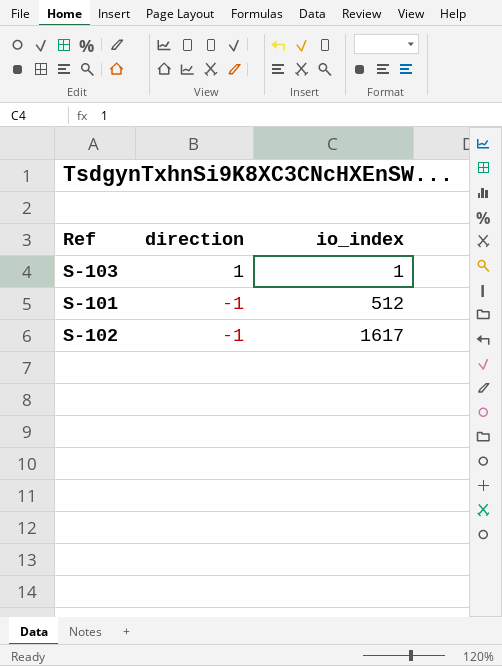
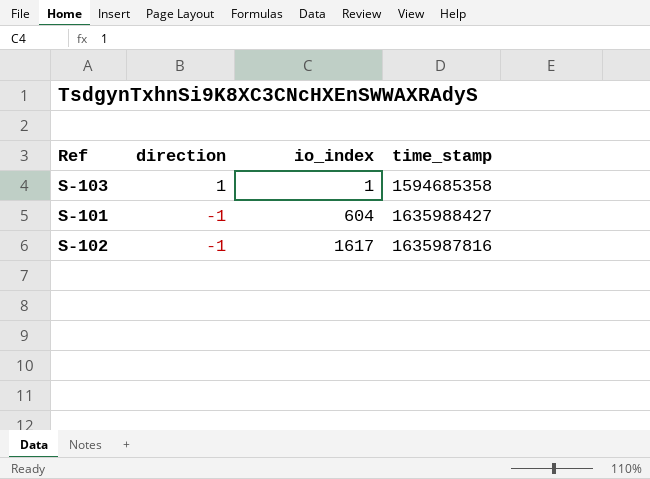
column time_stamp | position: none -> 4
S-101 | io_index: 512 -> 604

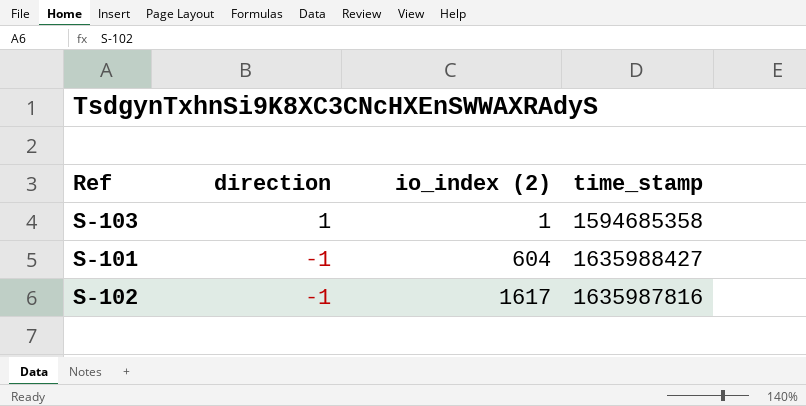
column name: io_index -> io_index (2)

